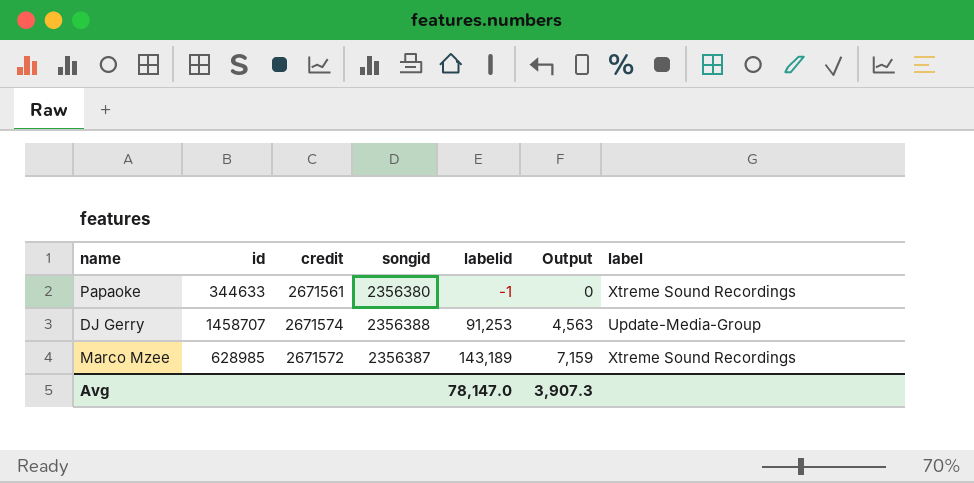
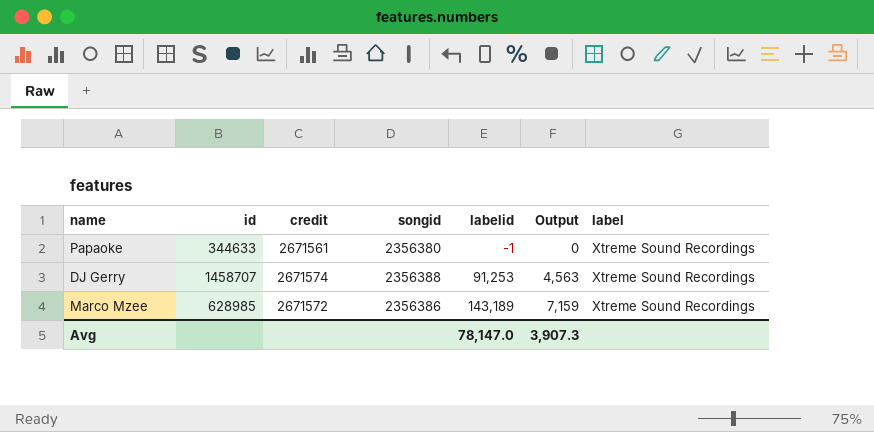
DJ Gerry | label: Update-Media-Group -> Xtreme Sound Recordings
Marco Mzee | songid: 2356387 -> 2356386

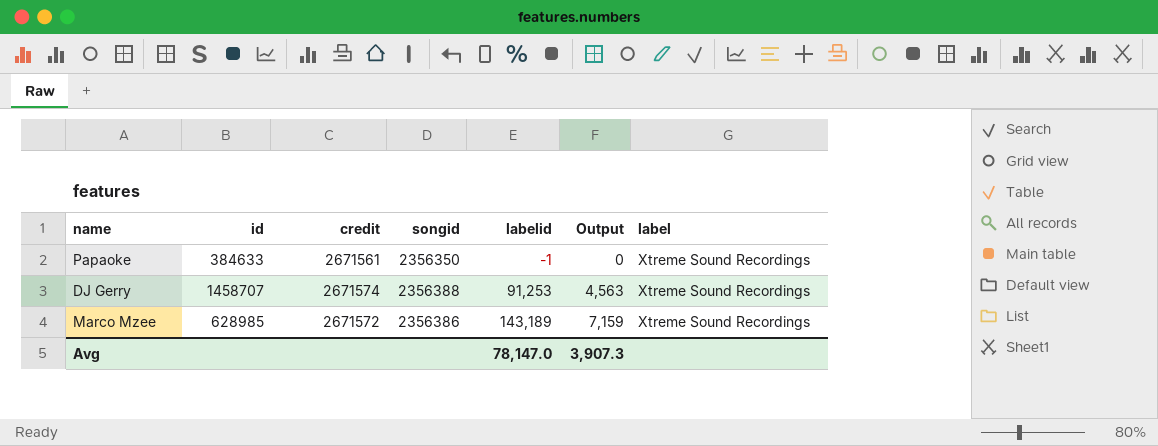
Papaoke | id: 344633 -> 384633
Papaoke | songid: 2356380 -> 2356350

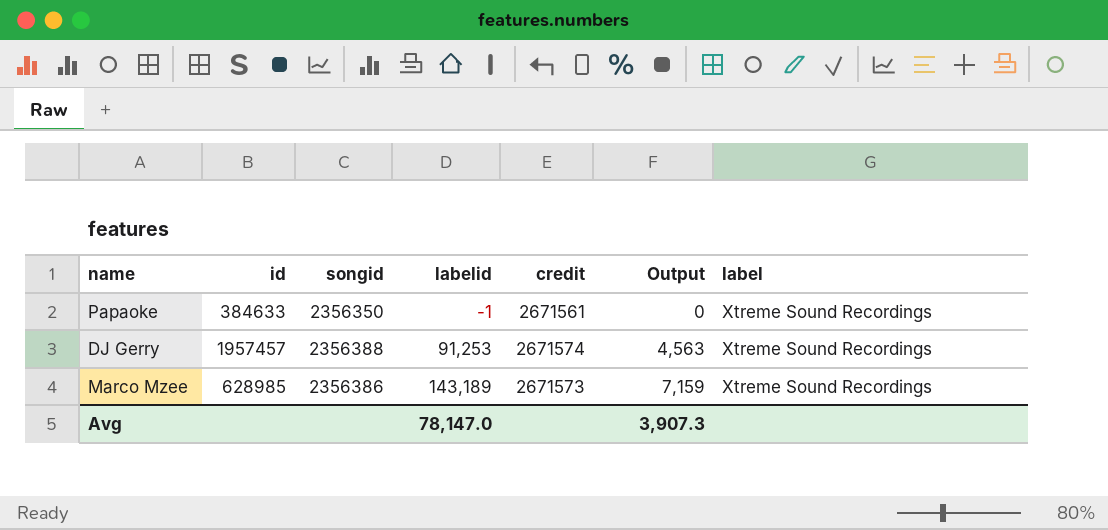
column credit | position: 3 -> 5
DJ Gerry | id: 1458707 -> 1957457
Marco Mzee | credit: 2671572 -> 2671573

